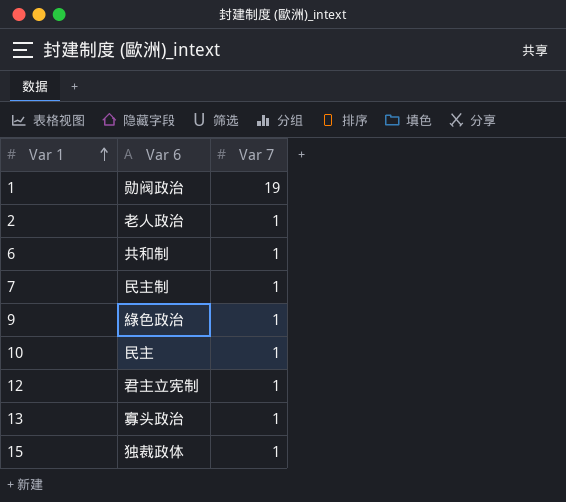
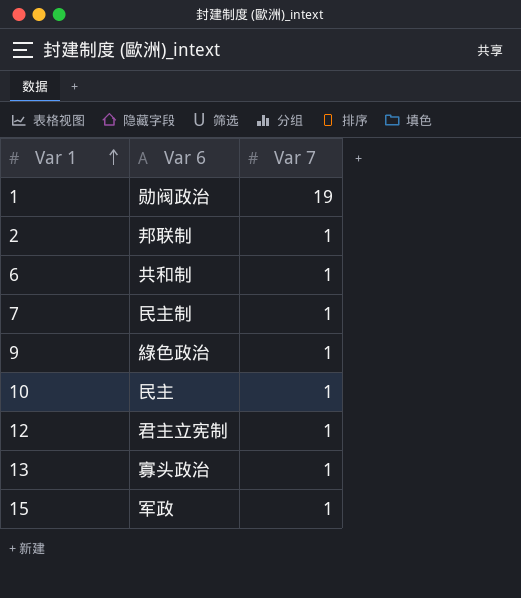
2 | Var 6: 老人政治 -> 邦联制
15 | Var 6: 独裁政体 -> 军政

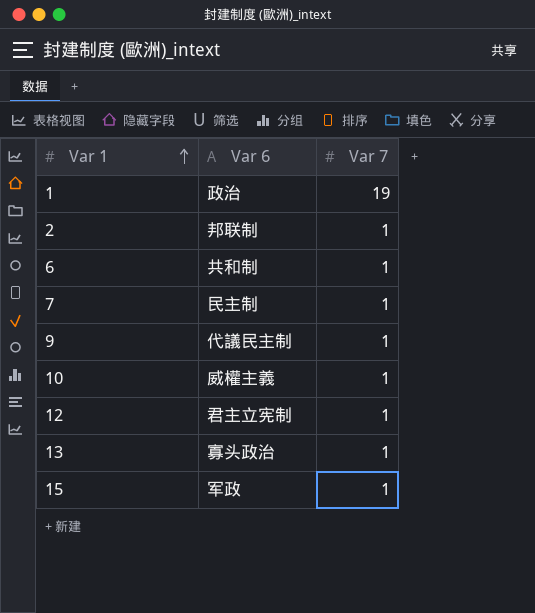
1 | Var 6: 勋阀政治 -> 政治
9 | Var 6: 綠色政治 -> 代議民主制
10 | Var 6: 民主 -> 威權主義

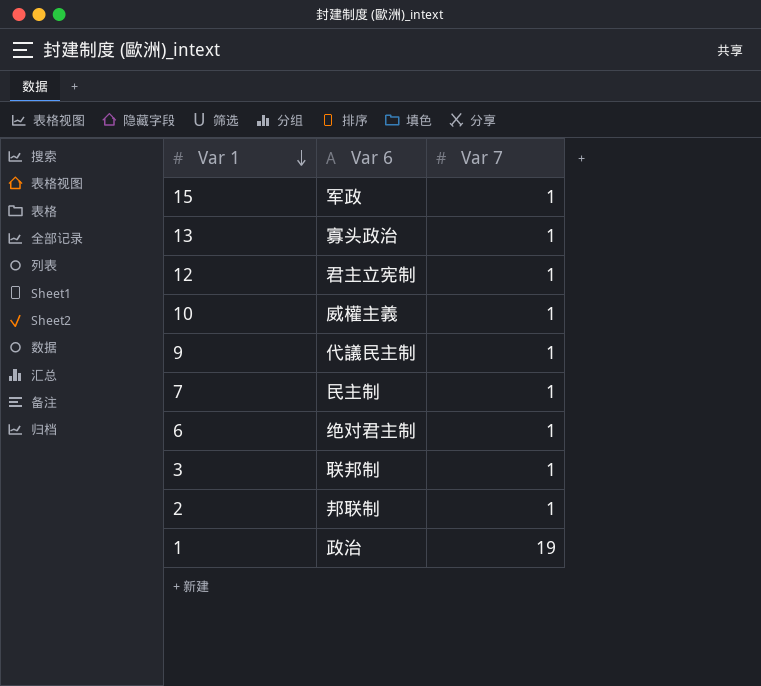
row order: Var 1 ascending -> Var 1 descending
6 | Var 6: 共和制 -> 绝对君主制
row 3: none -> 联邦制 | 1

